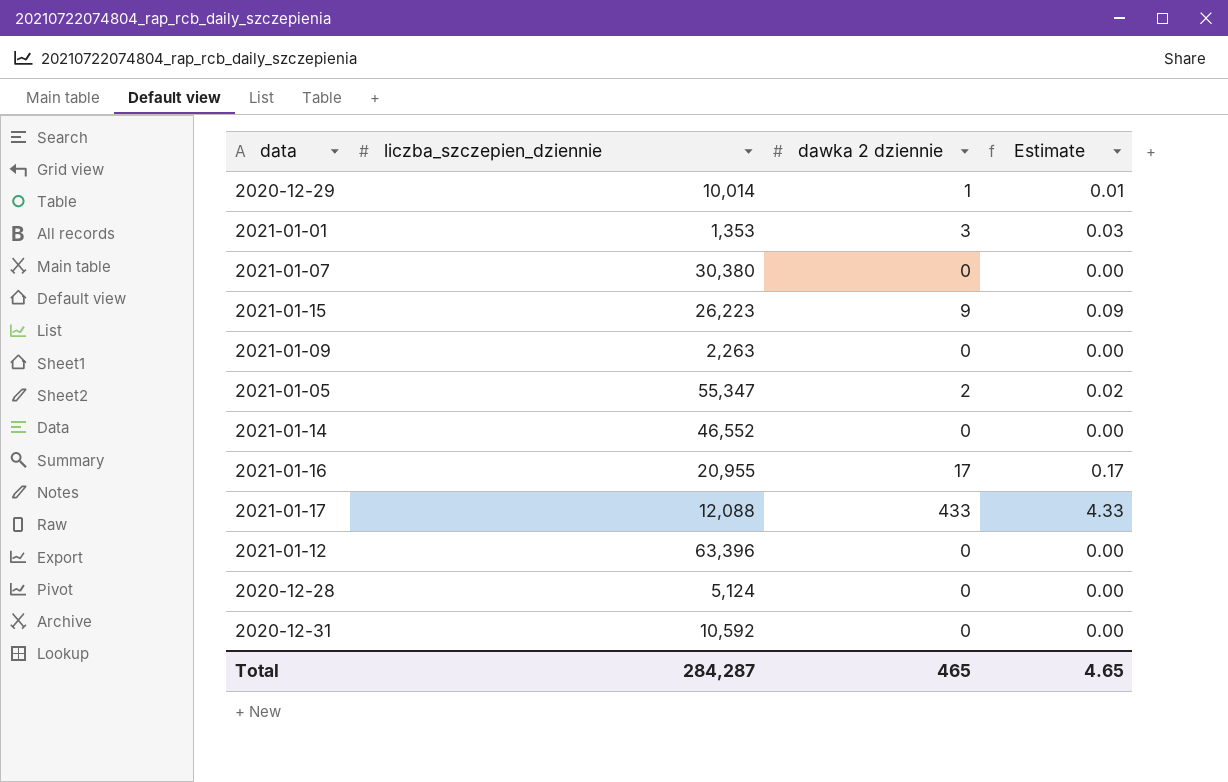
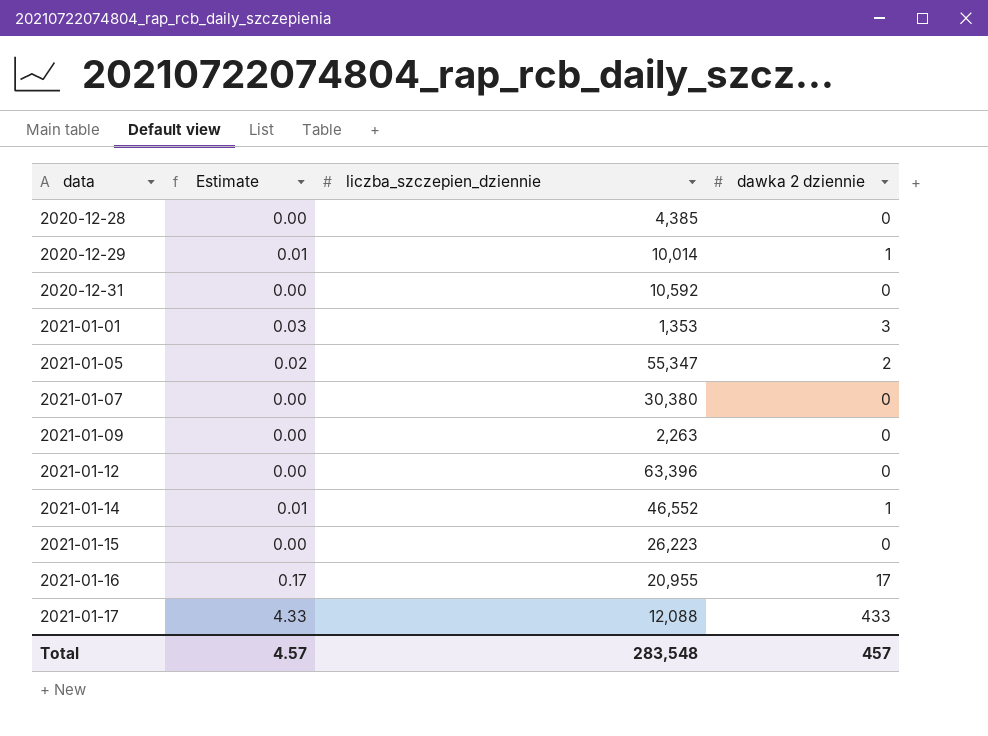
row order: none -> data ascending
column Estimate | position: 4 -> 2
2020-12-28 | liczba_szczepien_dziennie: 5,124 -> 4,385
2021-01-14 | Estimate: 0.00 -> 0.01
2021-01-14 | dawka 2 dziennie: 0 -> 1
2021-01-15 | Estimate: 0.09 -> 0.00
2021-01-15 | dawka 2 dziennie: 9 -> 0
Total | Estimate: 4.65 -> 4.57
Total | liczba_szczepien_dziennie: 284,287 -> 283,548
Total | dawka 2 dziennie: 465 -> 457

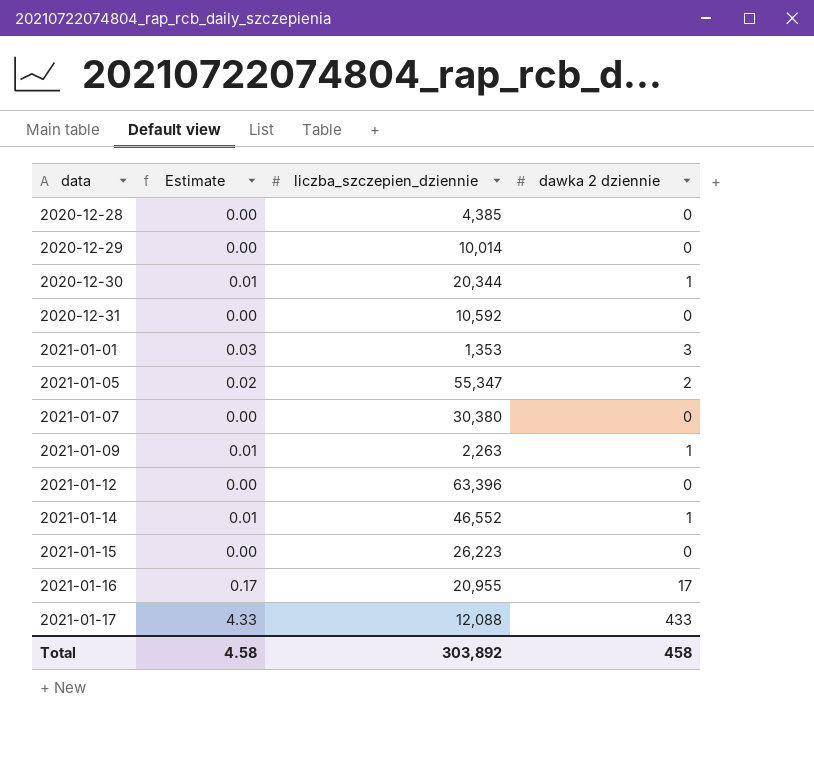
2020-12-29 | Estimate: 0.01 -> 0.00
2020-12-29 | dawka 2 dziennie: 1 -> 0
row 2020-12-30: none -> 0.01 | 20,344 | 1
2021-01-09 | Estimate: 0.00 -> 0.01
2021-01-09 | dawka 2 dziennie: 0 -> 1
Total | Estimate: 4.57 -> 4.58
Total | liczba_szczepien_dziennie: 283,548 -> 303,892
Total | dawka 2 dziennie: 457 -> 458

